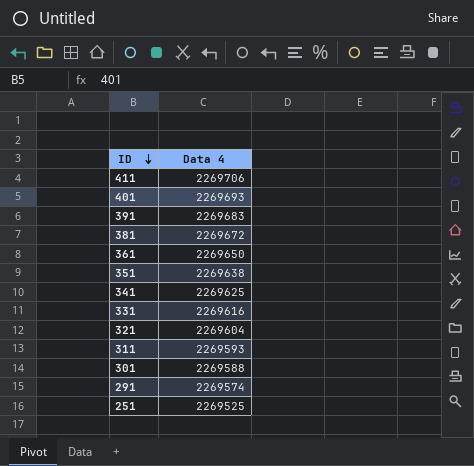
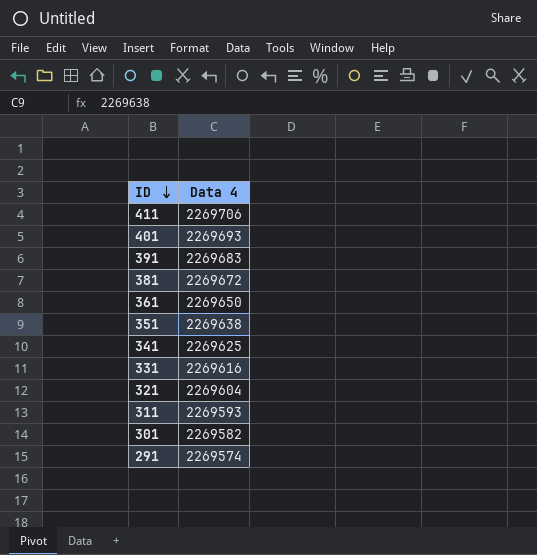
row 251: 2269525 -> none
301 | Data 4: 2269588 -> 2269582

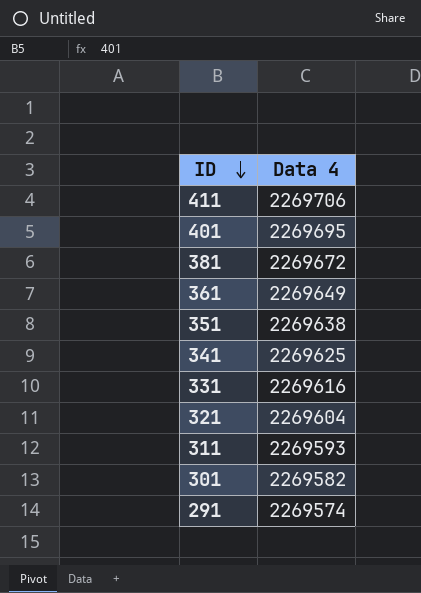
row 391: 2269683 -> none
401 | Data 4: 2269693 -> 2269695
361 | Data 4: 2269650 -> 2269649

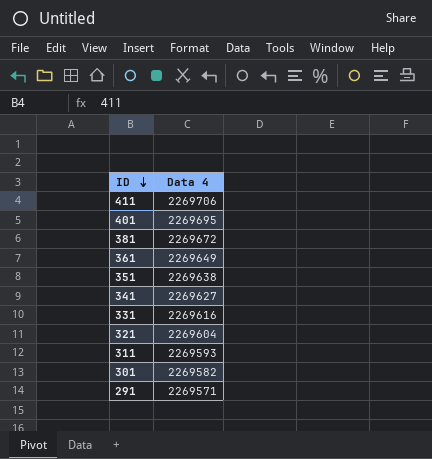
341 | Data 4: 2269625 -> 2269627
291 | Data 4: 2269574 -> 2269571

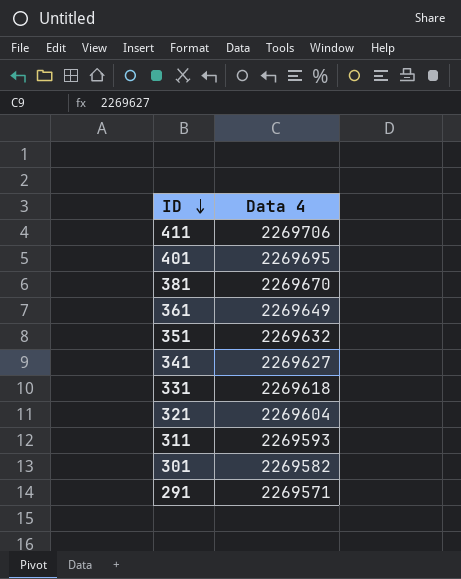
381 | Data 4: 2269672 -> 2269670
351 | Data 4: 2269638 -> 2269632
331 | Data 4: 2269616 -> 2269618

